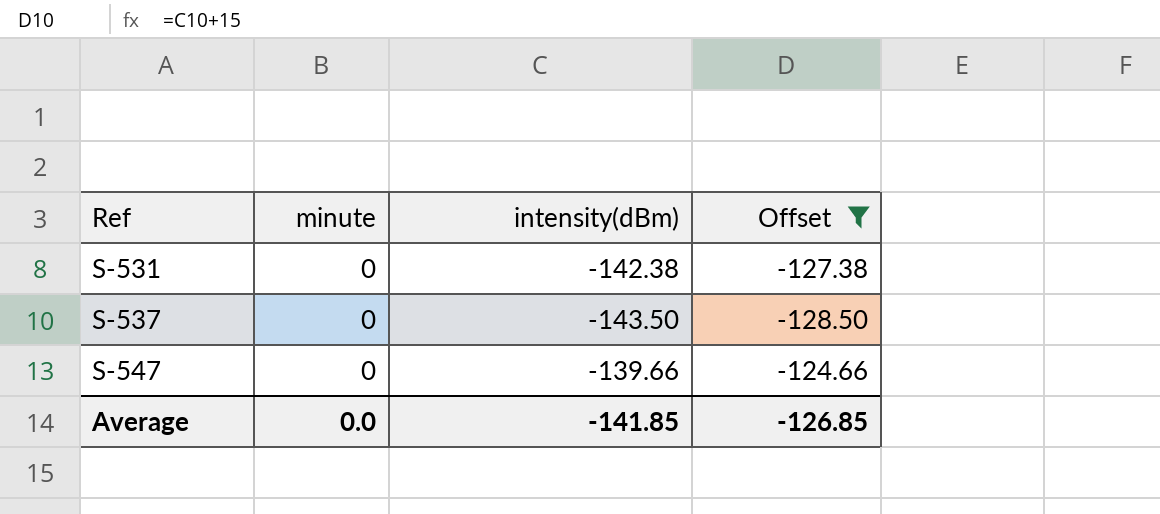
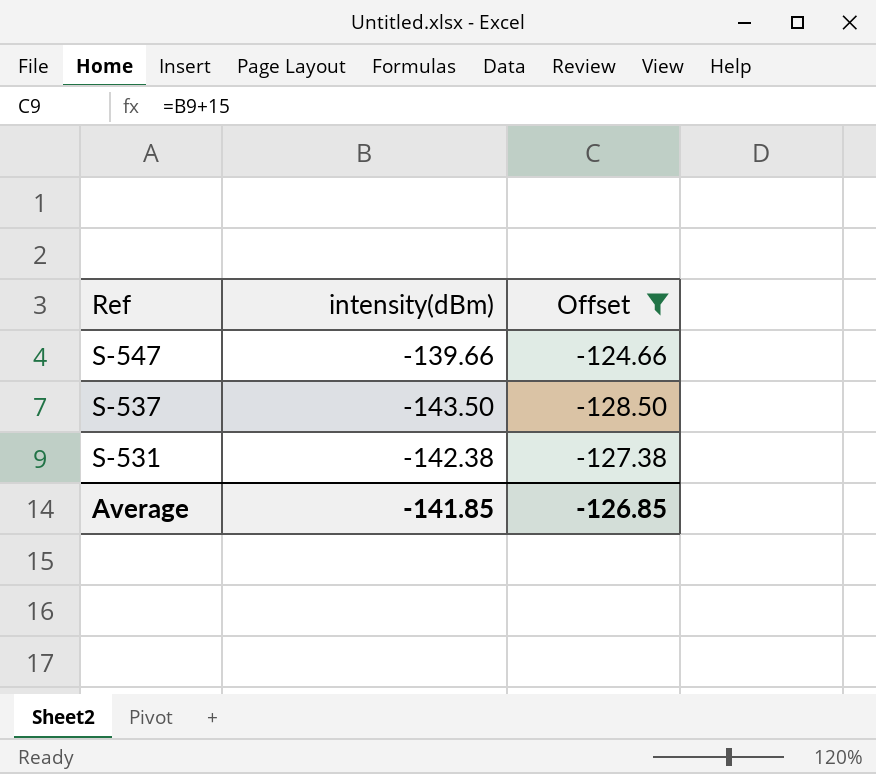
row order: Ref ascending -> Ref descending
column minute | position: 2 -> none

